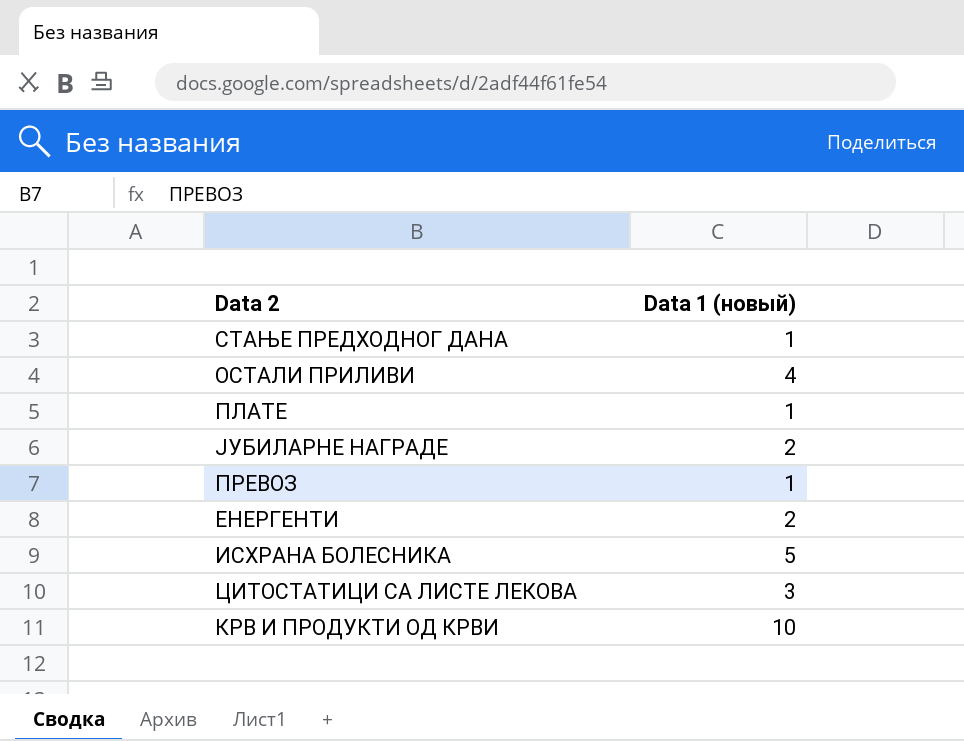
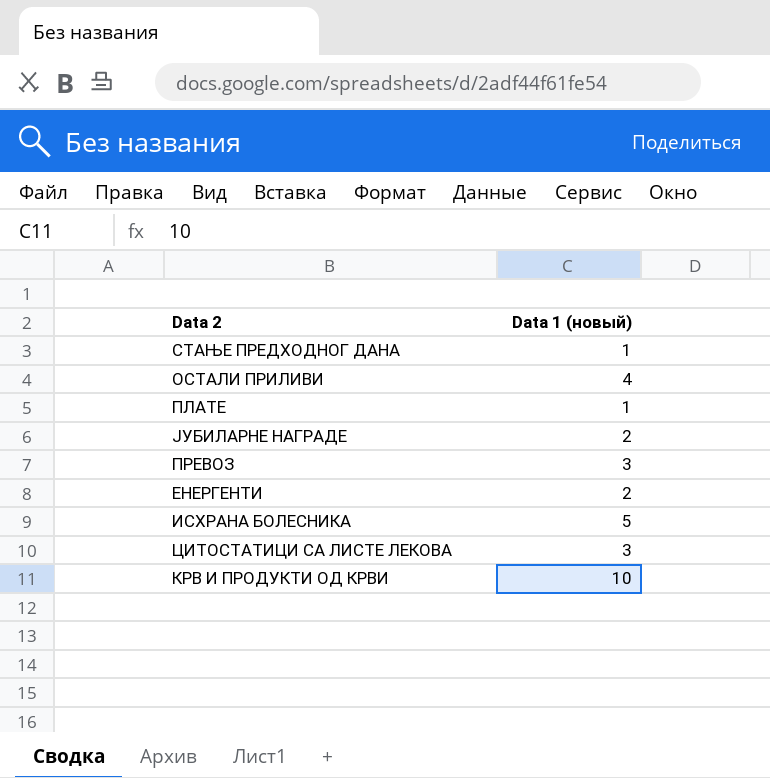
ПРЕВОЗ | Data 1 (новый): 1 -> 3

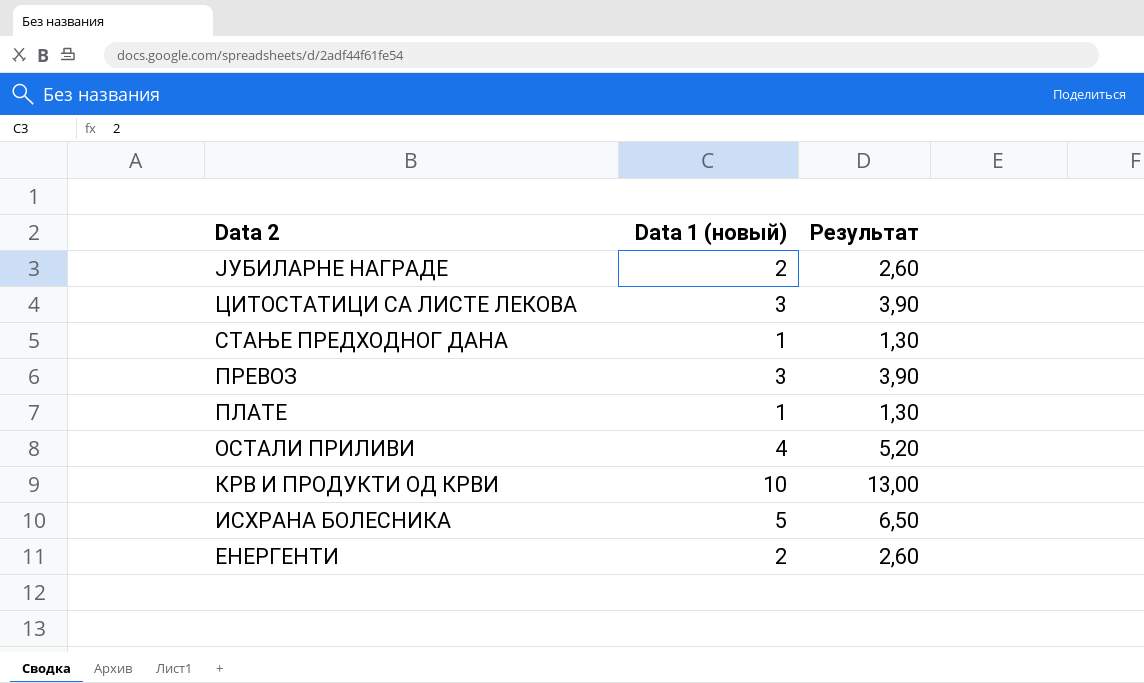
row order: none -> Data 2 descending
column Результат | formula: none -> [Data 1 (новый)] * 1,3

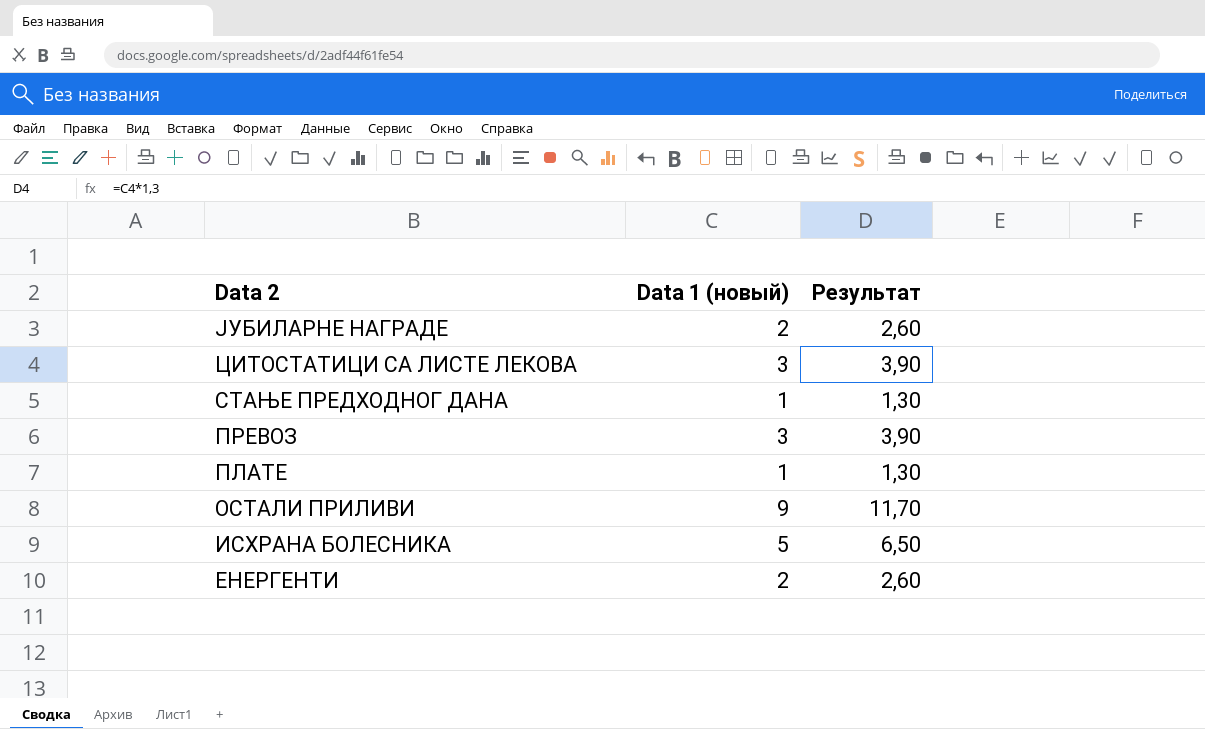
row КРВ И ПРОДУКТИ ОД КРВИ: 10 | 13,00 -> none
ОСТАЛИ ПРИЛИВИ | Data 1 (новый): 4 -> 9
ОСТАЛИ ПРИЛИВИ | Результат: 5,20 -> 11,70

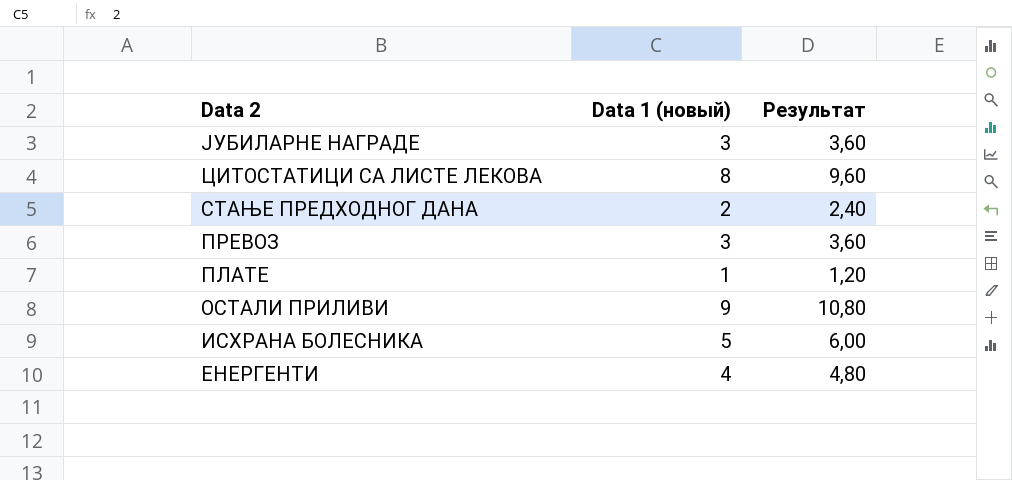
column Результат | formula: [Data 1 (новый)] * 1,3 -> [Data 1 (новый)] * 1,2
ЈУБИЛАРНЕ НАГРАДЕ | Data 1 (новый): 2 -> 3
ЦИТОСТАТИЦИ СА ЛИСТЕ ЛЕКОВА | Data 1 (новый): 3 -> 8
СТАЊЕ ПРЕДХОДНОГ ДАНА | Data 1 (новый): 1 -> 2
ЕНЕРГЕНТИ | Data 1 (новый): 2 -> 4

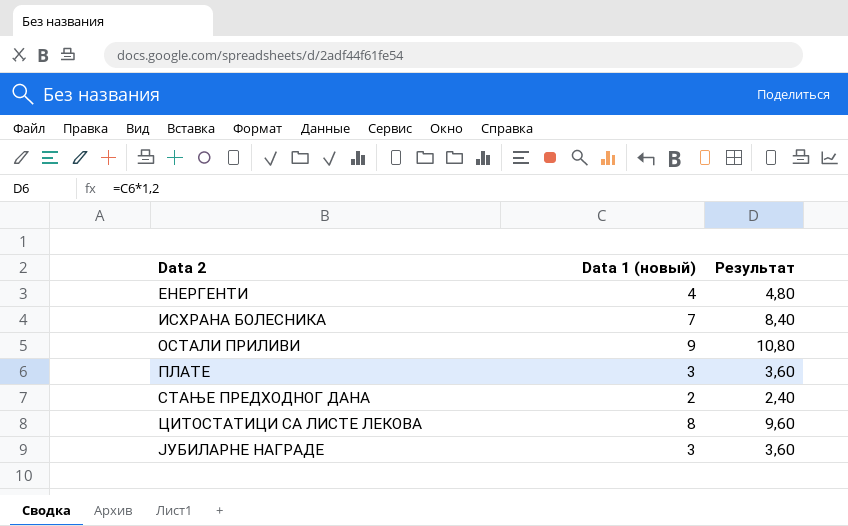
row order: Data 2 descending -> Data 2 ascending
row ПРЕВОЗ: 3 | 3,60 -> none
ИСХРАНА БОЛЕСНИКА | Data 1 (новый): 5 -> 7
ИСХРАНА БОЛЕСНИКА | Результат: 6,00 -> 8,40
ПЛАТЕ | Data 1 (новый): 1 -> 3
ПЛАТЕ | Результат: 1,20 -> 3,60

